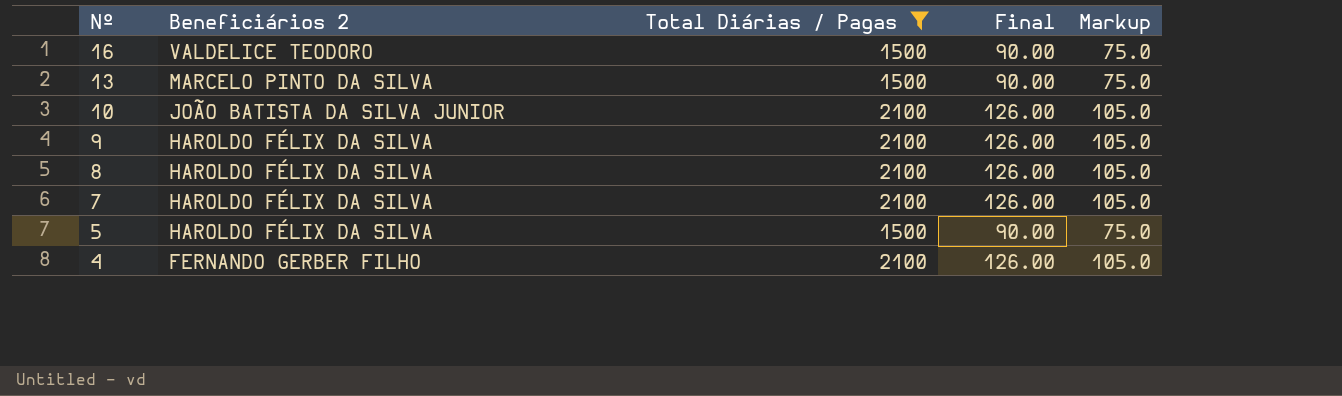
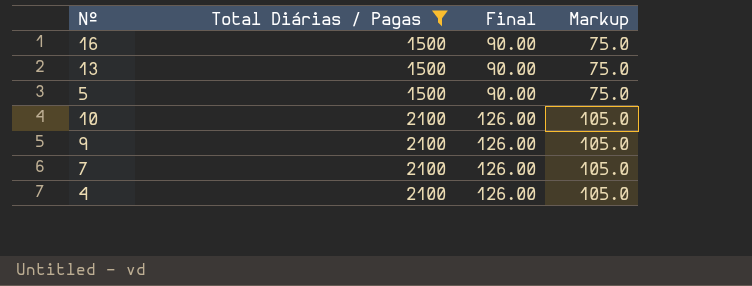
row order: Nº descending -> Total Diárias / Pagas ascending
column Beneficiários 2 | position: 2 -> none
row 8: HAROLDO FÉLIX DA SILVA | 2100 | 126.00 | 105.0 -> none

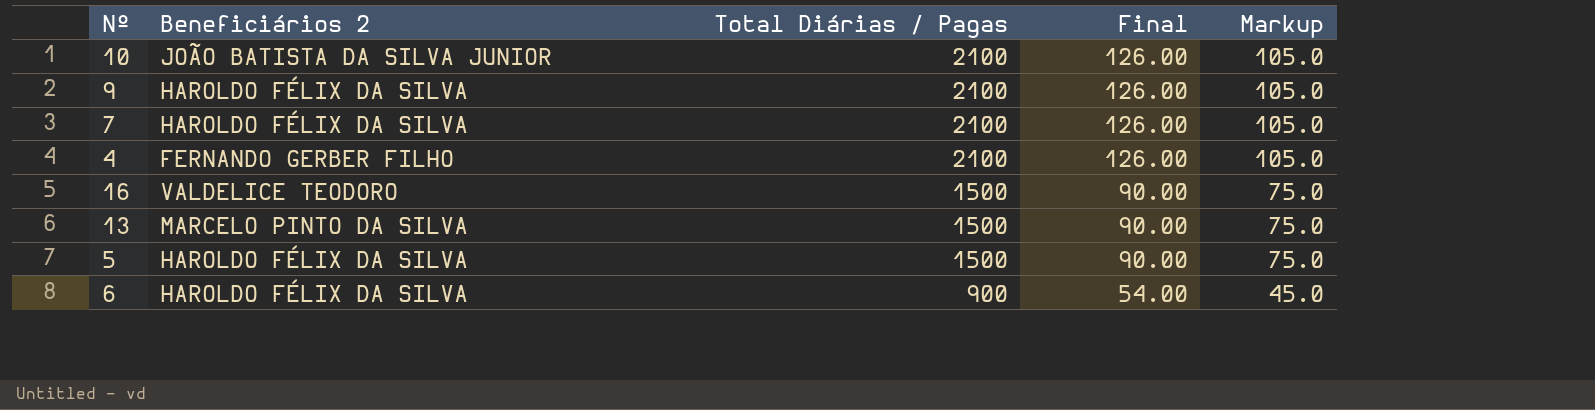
filter: Total Diárias / Pagas != 900 -> none
row order: Total Diárias / Pagas ascending -> Total Diárias / Pagas descending
column Beneficiários 2 | position: none -> 2

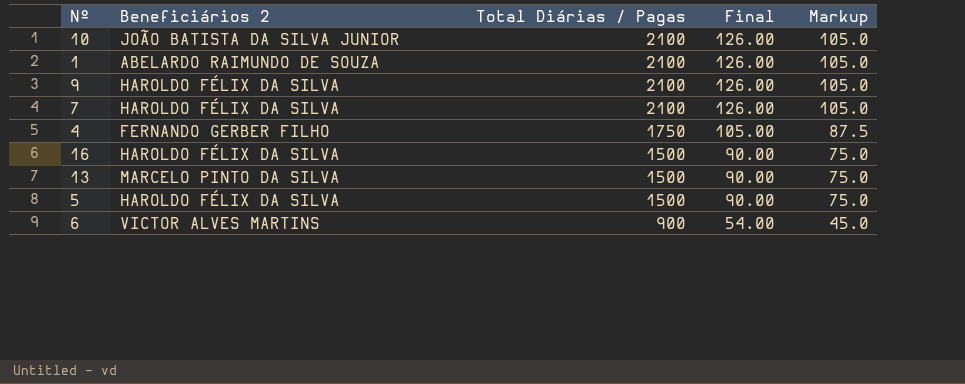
row 1: none -> ABELARDO RAIMUNDO DE SOUZA | 2100 | 126.00 | 105.0
4 | Total Diárias / Pagas: 2100 -> 1750
4 | Final: 126.00 -> 105.00
4 | Markup: 105.0 -> 87.5
16 | Beneficiários 2: VALDELICE TEODORO -> HAROLDO FÉLIX DA SILVA
6 | Beneficiários 2: HAROLDO FÉLIX DA SILVA -> VICTOR ALVES MARTINS

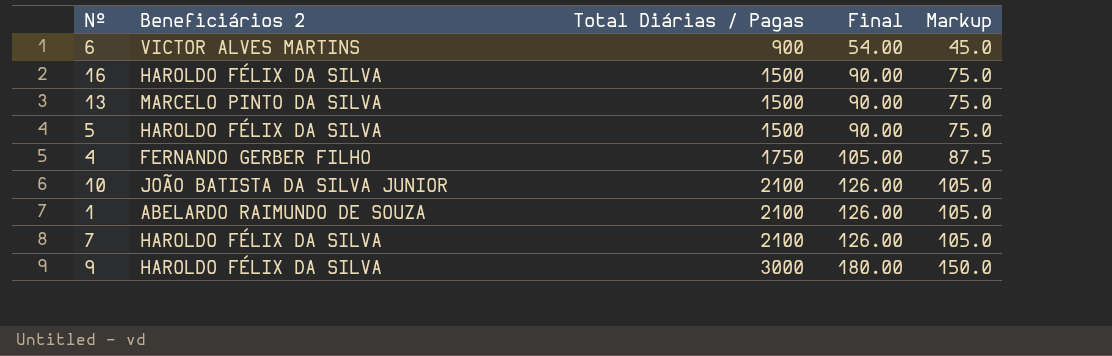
row order: Total Diárias / Pagas descending -> Total Diárias / Pagas ascending
9 | Total Diárias / Pagas: 2100 -> 3000
9 | Final: 126.00 -> 180.00
9 | Markup: 105.0 -> 150.0

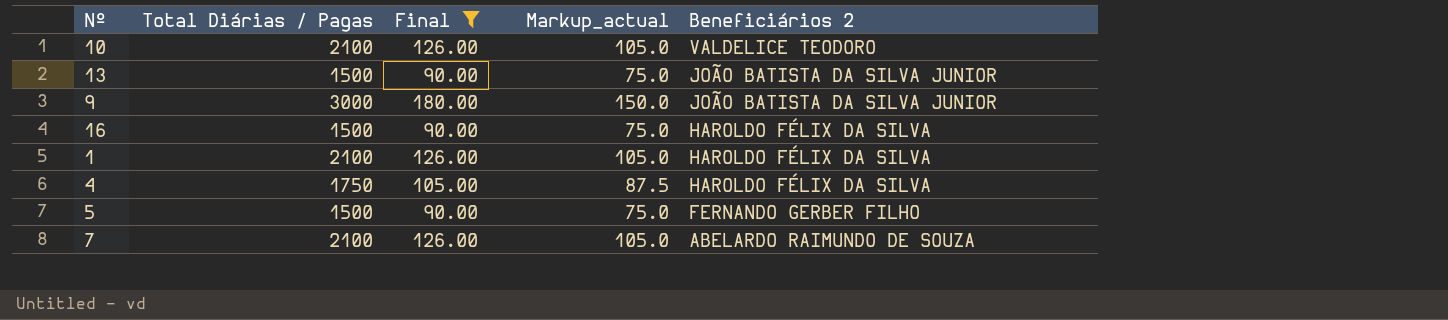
filter: none -> Final != 54.00
row order: Total Diárias / Pagas ascending -> Beneficiários 2 descending
column name: Markup -> Markup_actual
column Beneficiários 2 | position: 2 -> 5
10 | Beneficiários 2: JOÃO BATISTA DA SILVA JUNIOR -> VALDELICE TEODORO
13 | Beneficiários 2: MARCELO PINTO DA SILVA -> JOÃO BATISTA DA SILVA JUNIOR
9 | Beneficiários 2: HAROLDO FÉLIX DA SILVA -> JOÃO BATISTA DA SILVA JUNIOR
1 | Beneficiários 2: ABELARDO RAIMUNDO DE SOUZA -> HAROLDO FÉLIX DA SILVA
4 | Beneficiários 2: FERNANDO GERBER FILHO -> HAROLDO FÉLIX DA SILVA
5 | Beneficiários 2: HAROLDO FÉLIX DA SILVA -> FERNANDO GERBER FILHO
7 | Beneficiários 2: HAROLDO FÉLIX DA SILVA -> ABELARDO RAIMUNDO DE SOUZA

